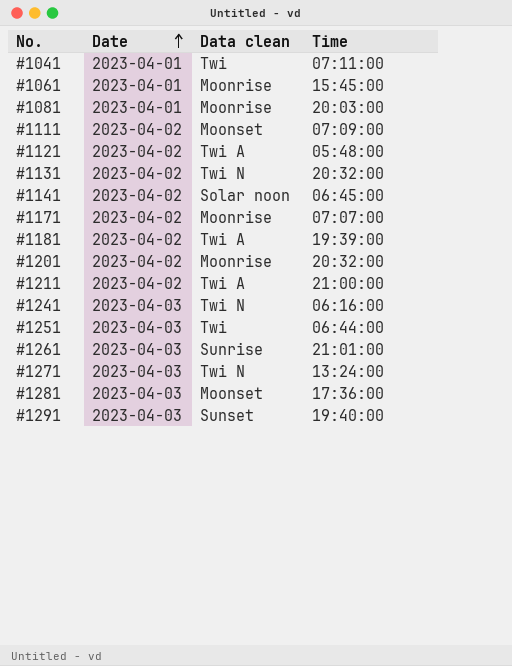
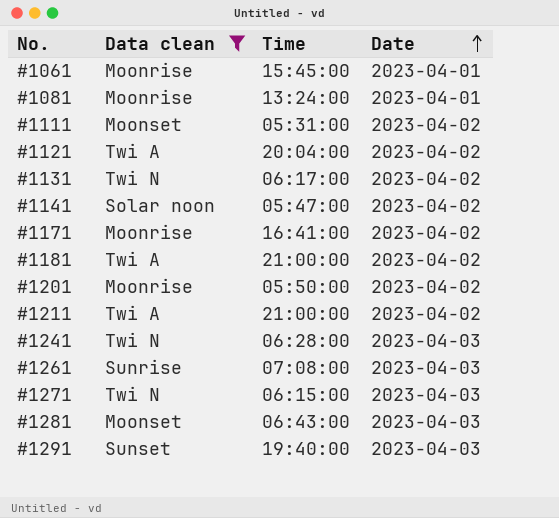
filter: none -> Data clean != Twi
column Date | position: 2 -> 4
#1081 | Time: 20:03:00 -> 13:24:00
#1111 | Time: 07:09:00 -> 05:31:00
#1121 | Time: 05:48:00 -> 20:04:00
#1131 | Time: 20:32:00 -> 06:17:00
#1141 | Time: 06:45:00 -> 05:47:00
#1171 | Time: 07:07:00 -> 16:41:00
#1181 | Time: 19:39:00 -> 21:00:00
#1201 | Time: 20:32:00 -> 05:50:00
#1241 | Time: 06:16:00 -> 06:28:00
#1261 | Time: 21:01:00 -> 07:08:00
#1271 | Time: 13:24:00 -> 06:15:00
#1281 | Time: 17:36:00 -> 06:43:00

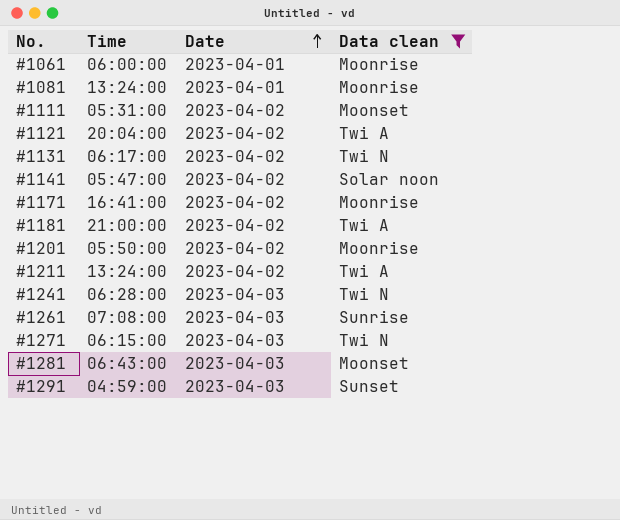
column Data clean | position: 2 -> 4
#1061 | Time: 15:45:00 -> 06:00:00
#1211 | Time: 21:00:00 -> 13:24:00
#1291 | Time: 19:40:00 -> 04:59:00

